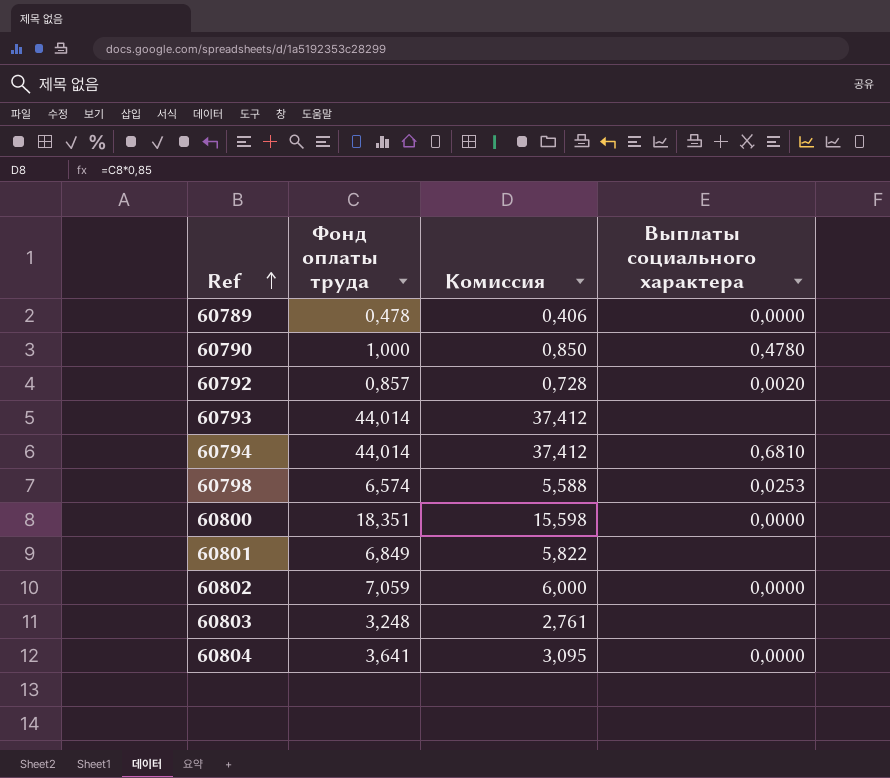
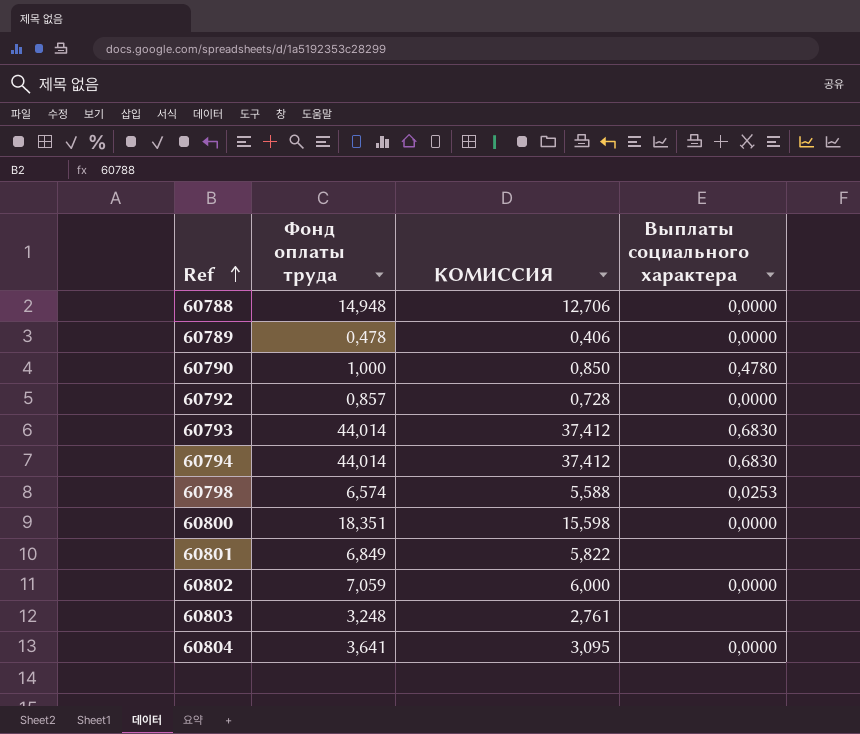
column name: Комиссия -> КОМИССИЯ
row 60788: none -> 14,948 | 12,706 | 0,0000
60792 | Выплаты социального характера: 0,0020 -> 0,0000
60793 | Выплаты социального характера: none -> 0,6830
60794 | Выплаты социального характера: 0,6810 -> 0,6830

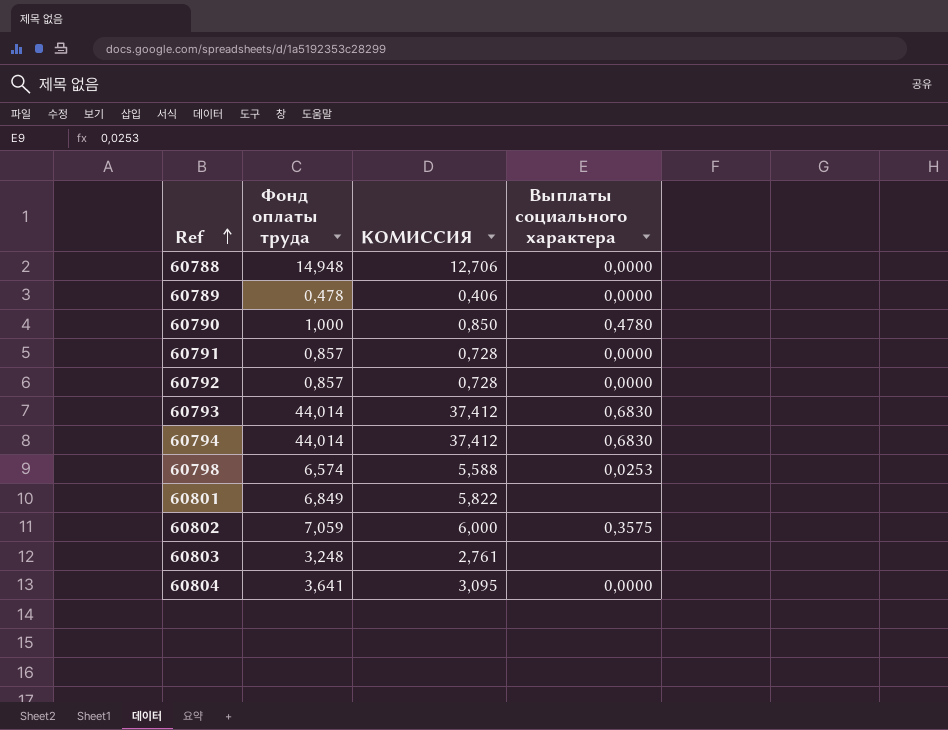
row 60800: 18,351 | 15,598 | 0,0000 -> none
row 60791: none -> 0,857 | 0,728 | 0,0000
60802 | Выплаты социального характера: 0,0000 -> 0,3575

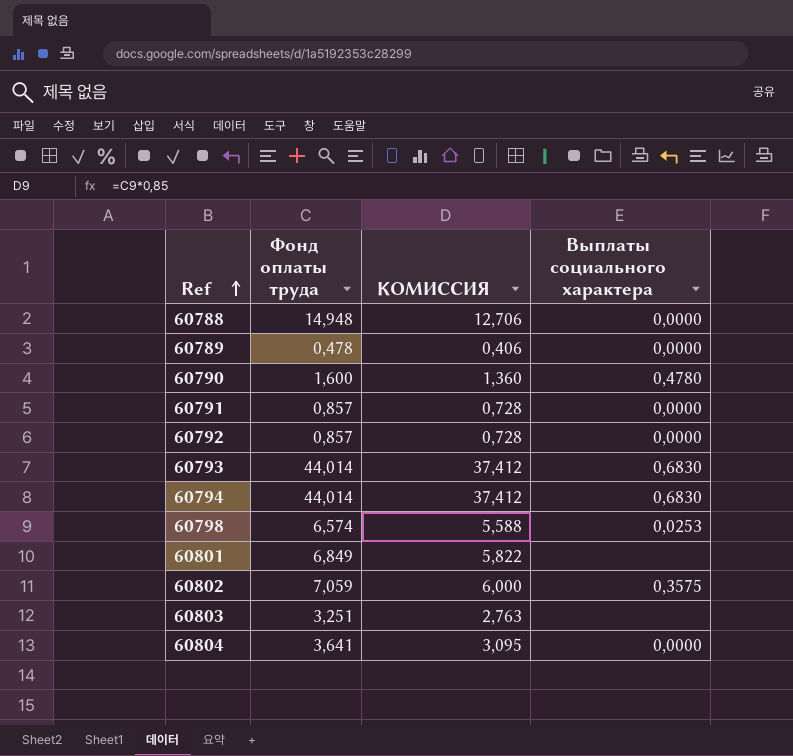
60790 | Фонд оплаты труда: 1,000 -> 1,600
60790 | КОМИССИЯ: 0,850 -> 1,360
60803 | Фонд оплаты труда: 3,248 -> 3,251
60803 | КОМИССИЯ: 2,761 -> 2,763

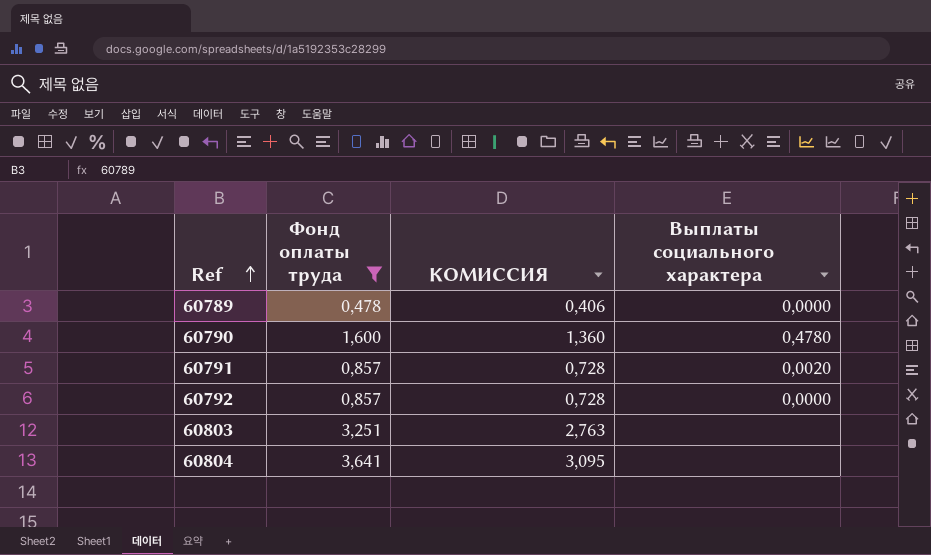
filter: none -> Фонд оплаты труда <= 3,641
60791 | Выплаты социального характера: 0,0000 -> 0,0020
60804 | Выплаты социального характера: 0,0000 -> none

